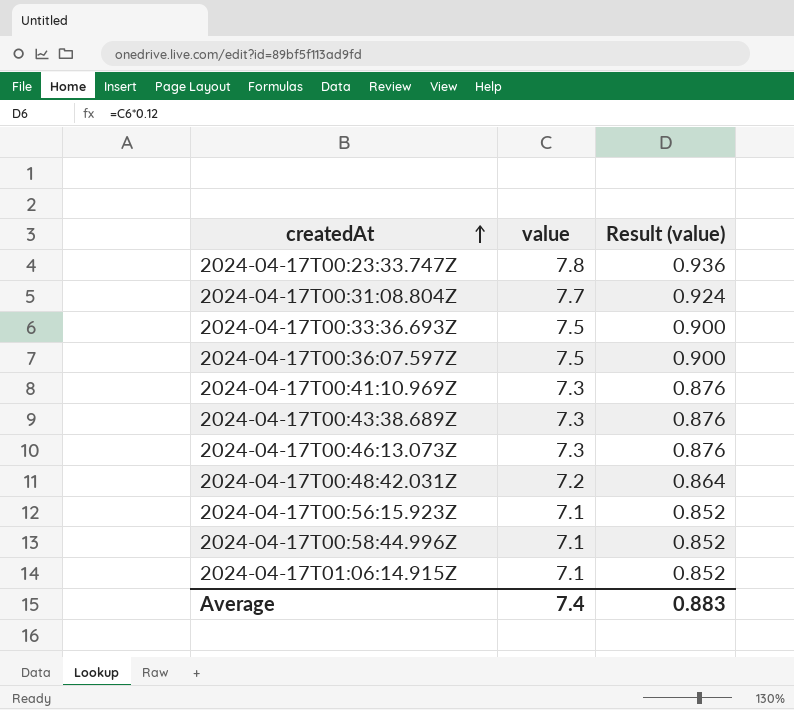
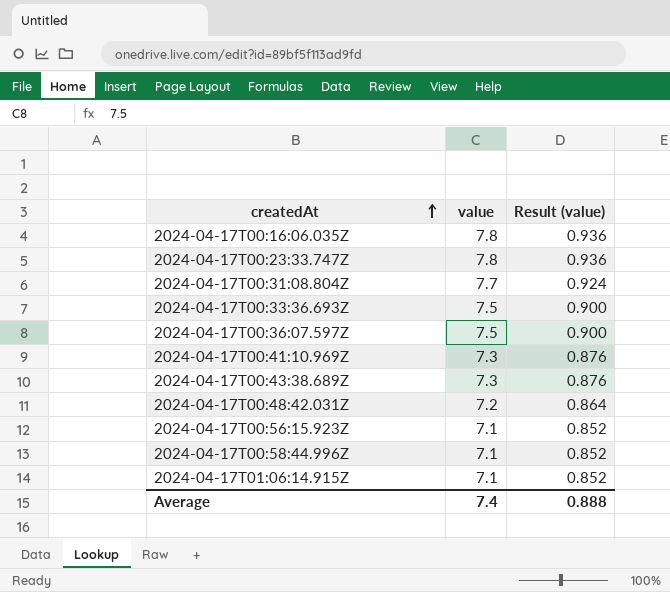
row 2024-04-17T00:46:13.073Z: 7.3 | 0.876 -> none
row 2024-04-17T00:16:06.035Z: none -> 7.8 | 0.936
Average | Result (value): 0.883 -> 0.888

